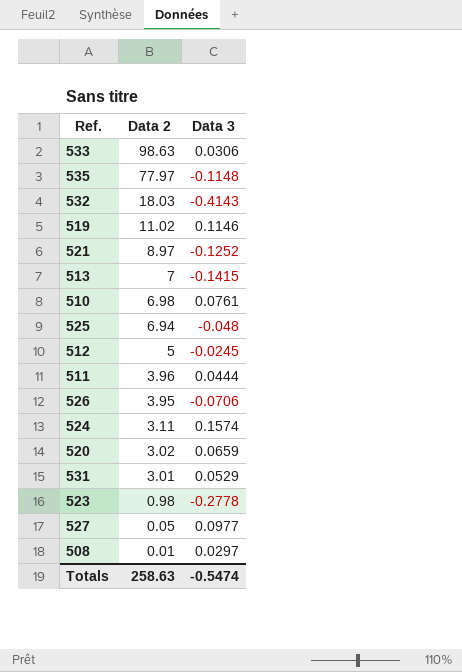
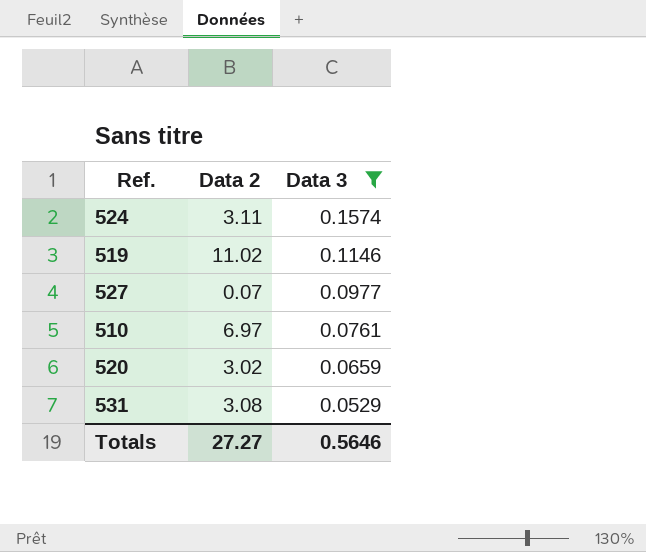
filter: none -> Data 3 >= 0.0529
row order: Data 2 descending -> Data 3 descending
527 | Data 2: 0.05 -> 0.07
510 | Data 2: 6.98 -> 6.97
531 | Data 2: 3.01 -> 3.08
Totals | Data 2: 258.63 -> 27.27
Totals | Data 3: -0.5474 -> 0.5646

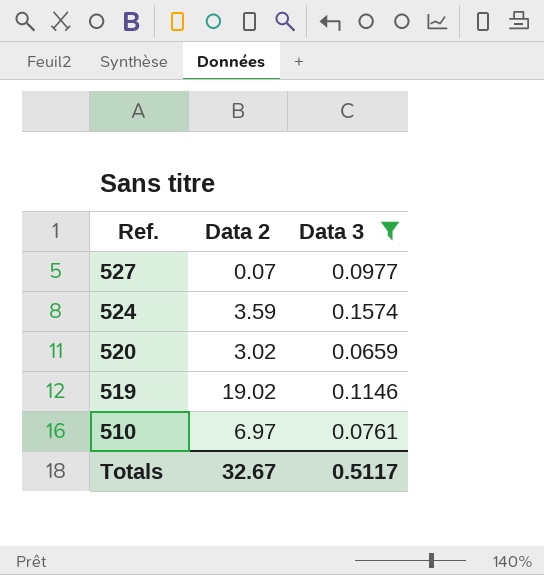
row order: Data 3 descending -> Ref. descending
row 531: 3.08 | 0.0529 -> none
524 | Data 2: 3.11 -> 3.59
519 | Data 2: 11.02 -> 19.02
Totals | Data 2: 27.27 -> 32.67
Totals | Data 3: 0.5646 -> 0.5117

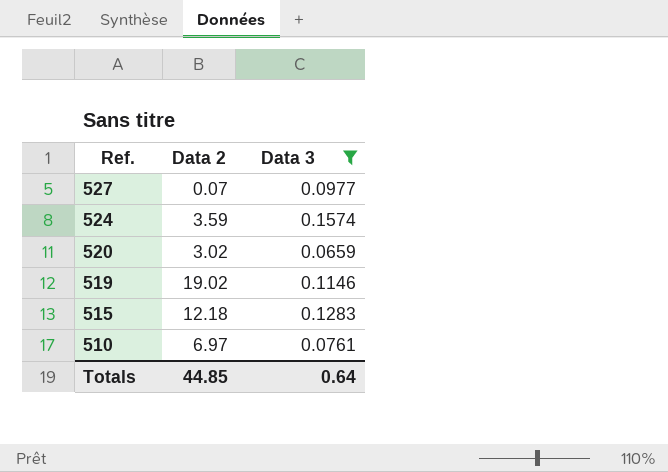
row 515: none -> 12.18 | 0.1283
Totals | Data 2: 32.67 -> 44.85
Totals | Data 3: 0.5117 -> 0.64

